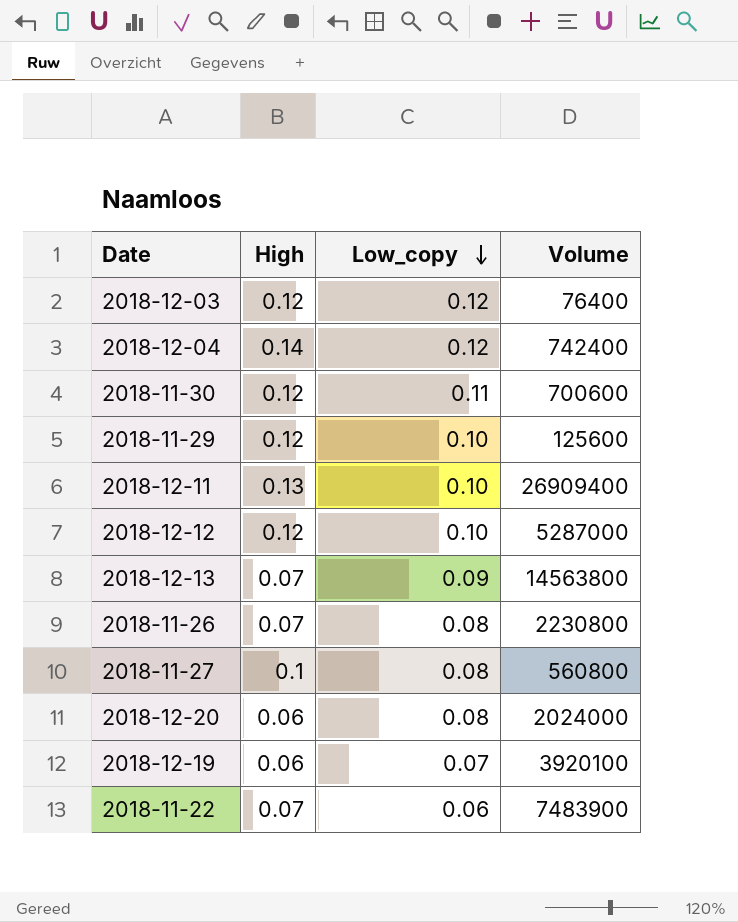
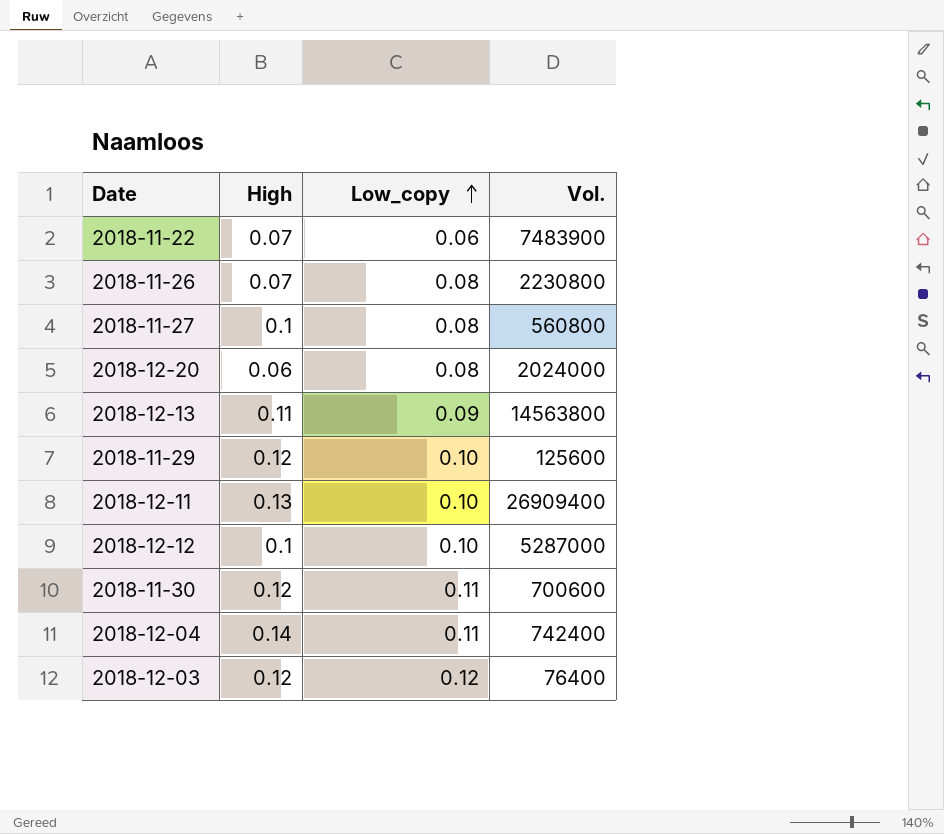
row order: Low_copy descending -> Low_copy ascending
column name: Volume -> Vol.
row 2018-12-19: 0.06 | 0.07 | 3920100 -> none
2018-12-13 | High: 0.07 -> 0.11
2018-12-12 | High: 0.12 -> 0.1
2018-12-04 | Low_copy: 0.12 -> 0.11

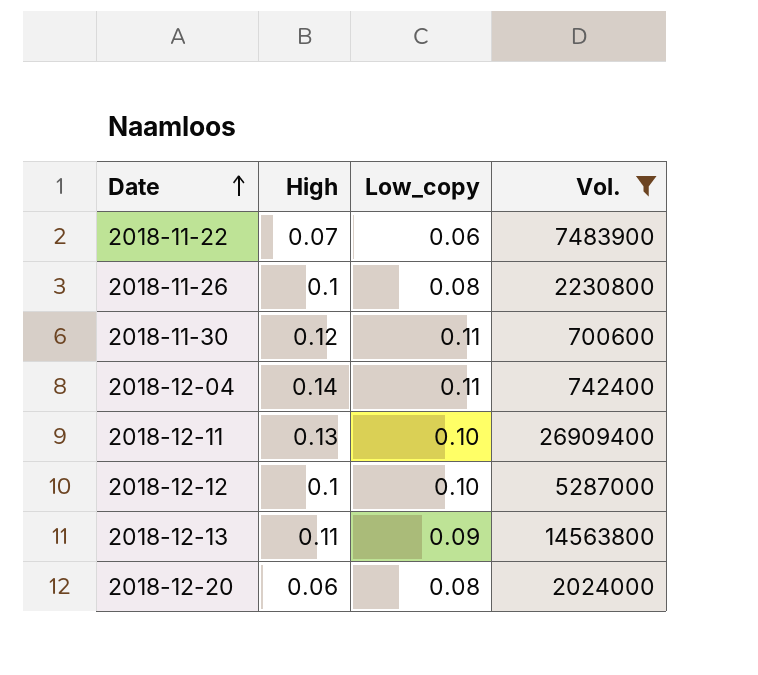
filter: none -> Vol. >= 700600
row order: Low_copy ascending -> Date ascending
2018-11-26 | High: 0.07 -> 0.1

